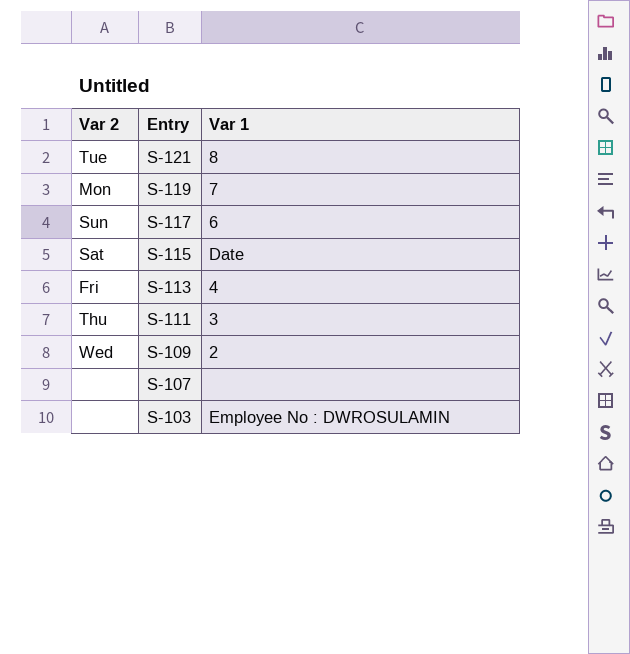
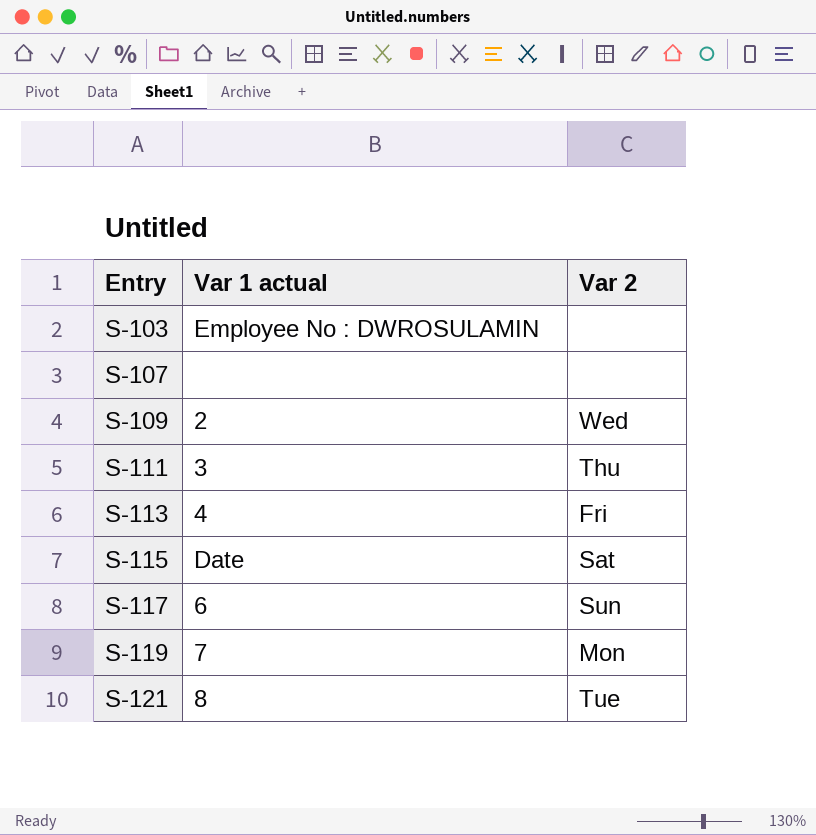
row order: Entry descending -> Entry ascending
column name: Var 1 -> Var 1 actual
column Var 2 | position: 1 -> 3

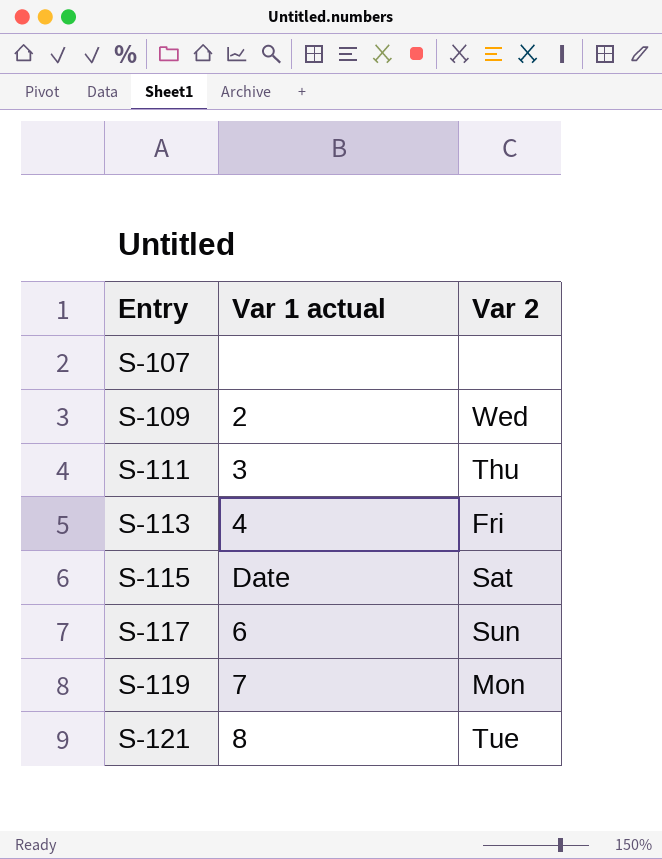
row S-103: Employee No : DWROSULAMIN | none -> none

